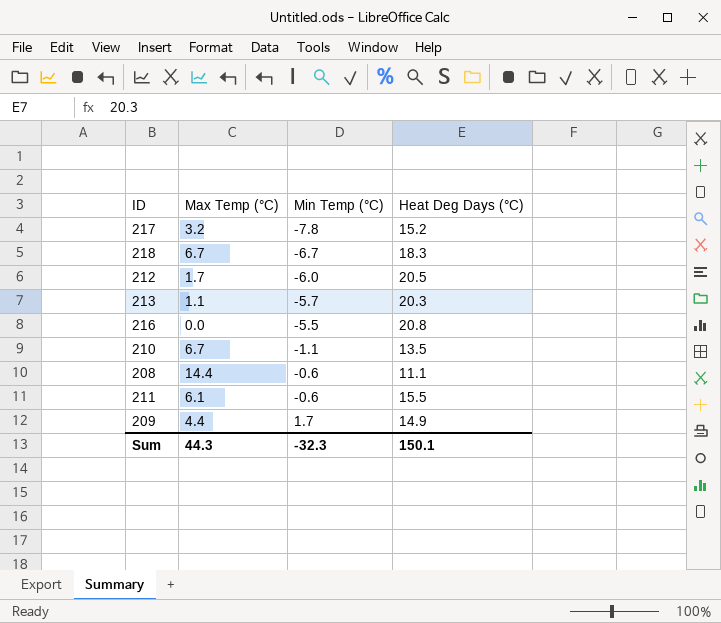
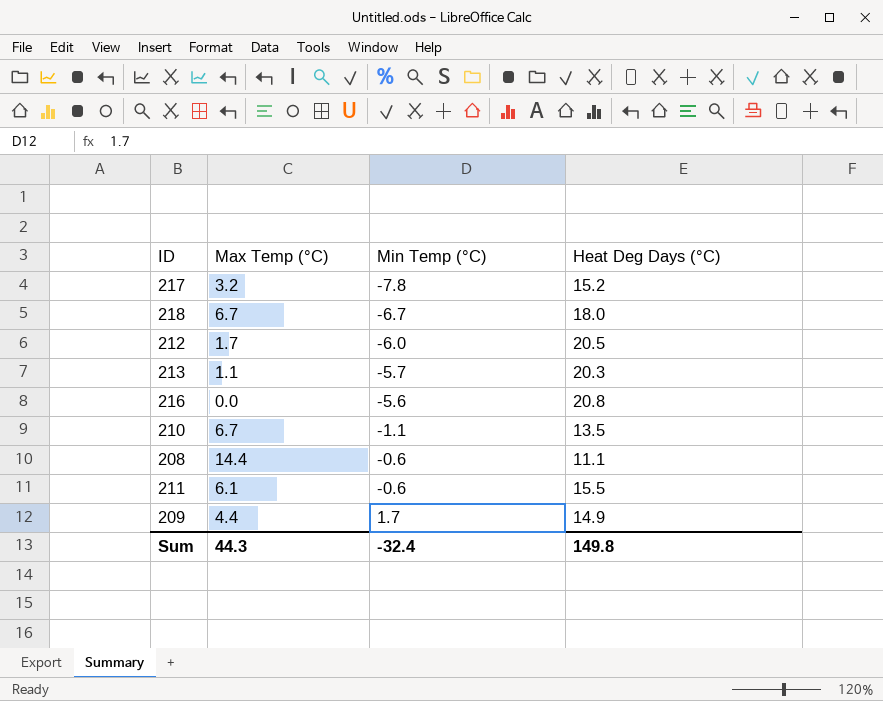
218 | Heat Deg Days (°C): 18.3 -> 18.0
216 | Min Temp (°C): -5.5 -> -5.6
Sum | Min Temp (°C): -32.3 -> -32.4
Sum | Heat Deg Days (°C): 150.1 -> 149.8

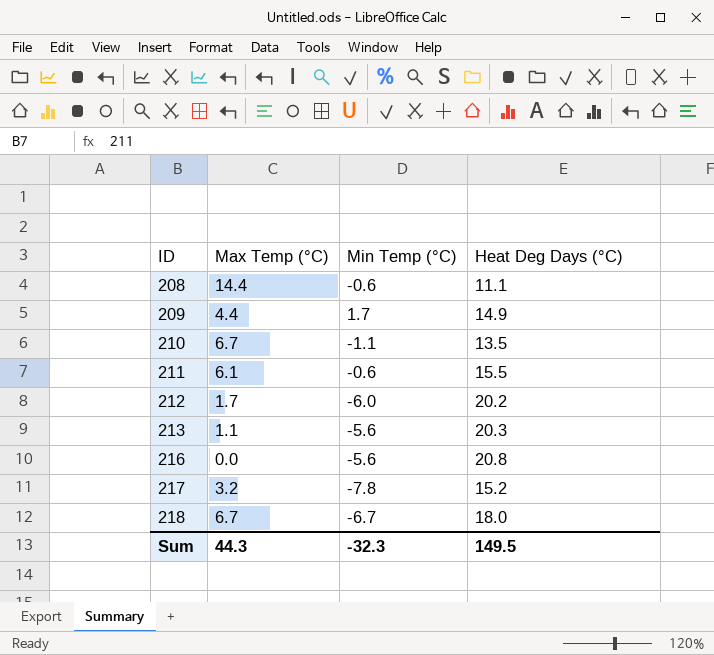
row order: Min Temp (°C) ascending -> ID ascending
212 | Heat Deg Days (°C): 20.5 -> 20.2
213 | Min Temp (°C): -5.7 -> -5.6
Sum | Min Temp (°C): -32.4 -> -32.3
Sum | Heat Deg Days (°C): 149.8 -> 149.5

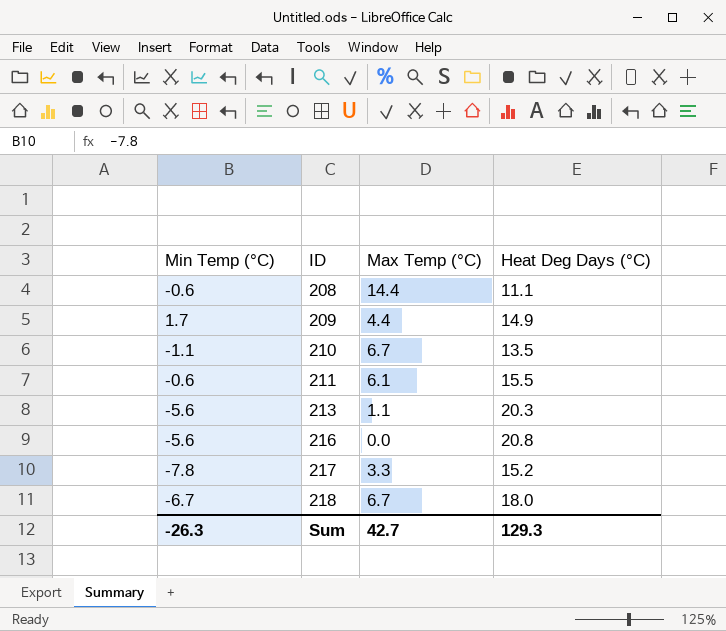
column Min Temp (°C) | position: 3 -> 1
row 212: 1.7 | -6.0 | 20.2 -> none
217 | Max Temp (°C): 3.2 -> 3.3
Sum | Min Temp (°C): -32.3 -> -26.3
Sum | Max Temp (°C): 44.3 -> 42.7
Sum | Heat Deg Days (°C): 149.5 -> 129.3

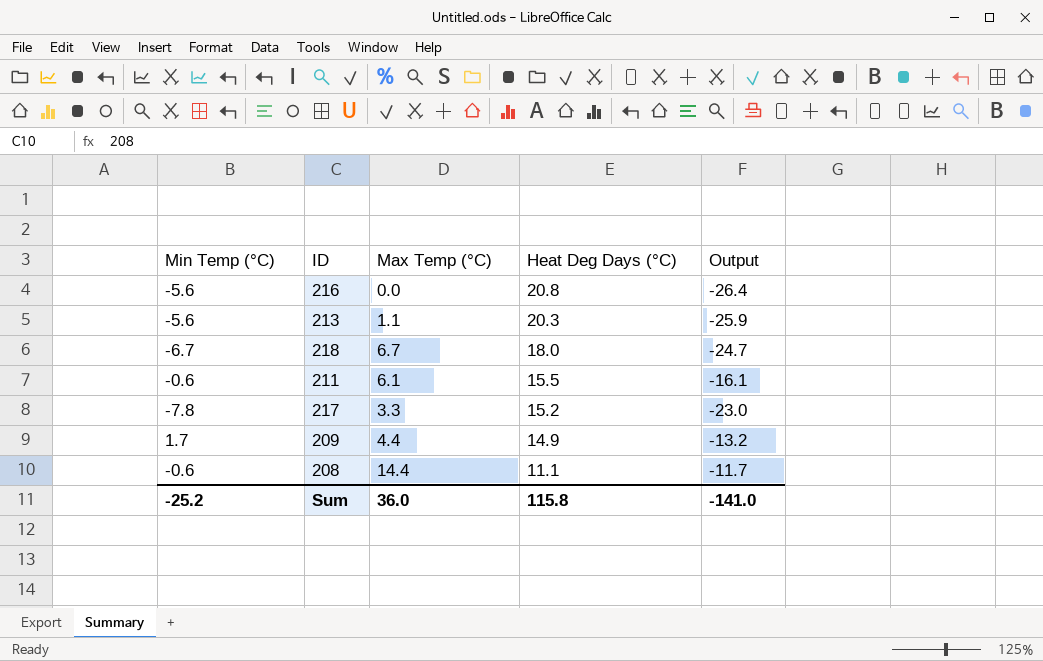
row order: ID ascending -> Heat Deg Days (°C) descending
column Output | formula: none -> [Min Temp (°C)] - [Heat Deg Days (°C)]
row 210: -1.1 | 6.7 | 13.5 -> none
Sum | Min Temp (°C): -26.3 -> -25.2
Sum | Max Temp (°C): 42.7 -> 36.0
Sum | Heat Deg Days (°C): 129.3 -> 115.8

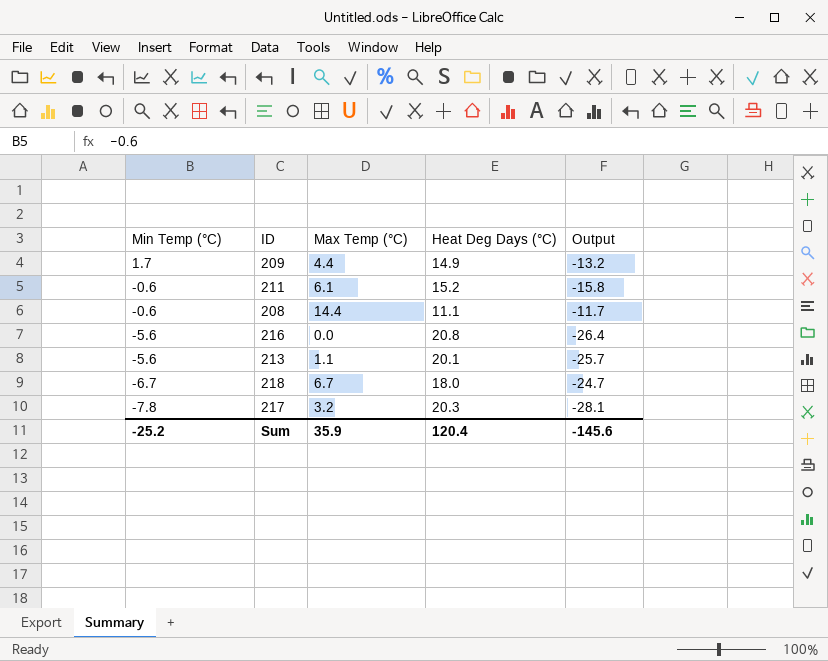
row order: Heat Deg Days (°C) descending -> Min Temp (°C) descending
211 | Heat Deg Days (°C): 15.5 -> 15.2
211 | Output: -16.1 -> -15.8
213 | Heat Deg Days (°C): 20.3 -> 20.1
213 | Output: -25.9 -> -25.7
217 | Max Temp (°C): 3.3 -> 3.2
217 | Heat Deg Days (°C): 15.2 -> 20.3
217 | Output: -23.0 -> -28.1
Sum | Max Temp (°C): 36.0 -> 35.9
Sum | Heat Deg Days (°C): 115.8 -> 120.4
Sum | Output: -141.0 -> -145.6

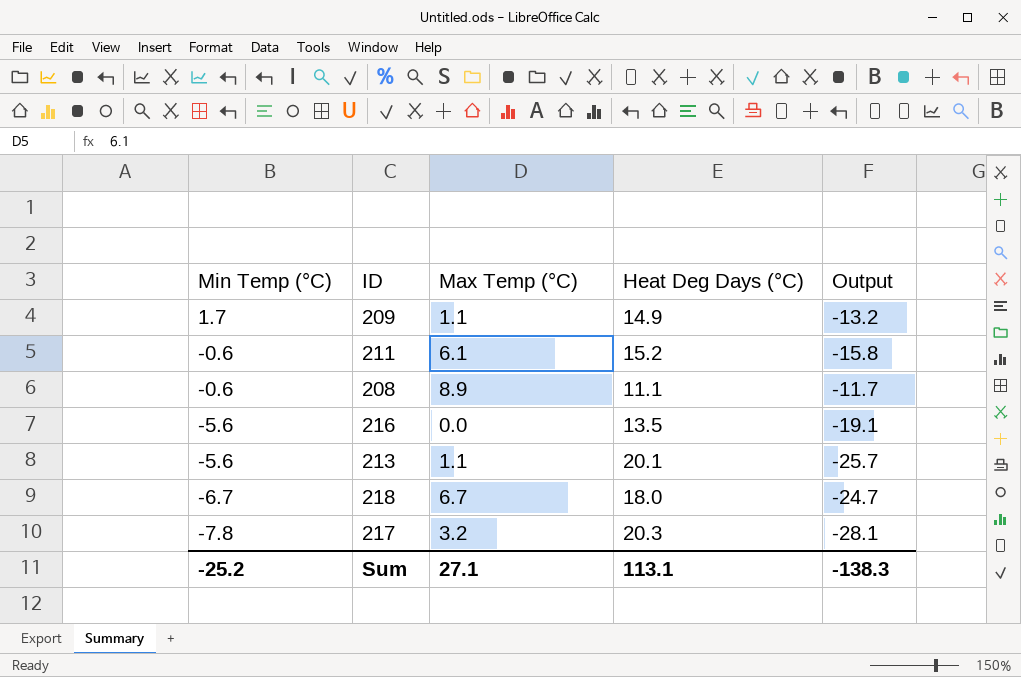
209 | Max Temp (°C): 4.4 -> 1.1
208 | Max Temp (°C): 14.4 -> 8.9
216 | Heat Deg Days (°C): 20.8 -> 13.5
216 | Output: -26.4 -> -19.1
Sum | Max Temp (°C): 35.9 -> 27.1
Sum | Heat Deg Days (°C): 120.4 -> 113.1
Sum | Output: -145.6 -> -138.3

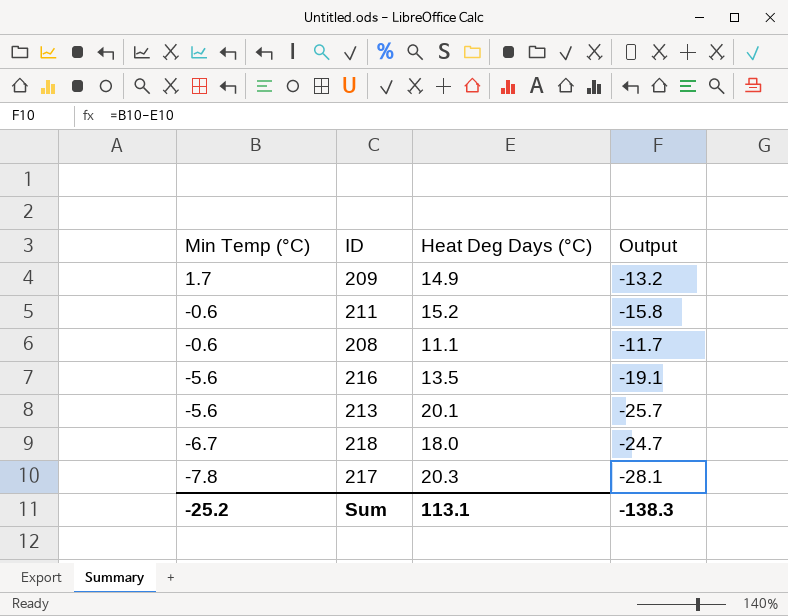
column Max Temp (°C) | position: 3 -> none

